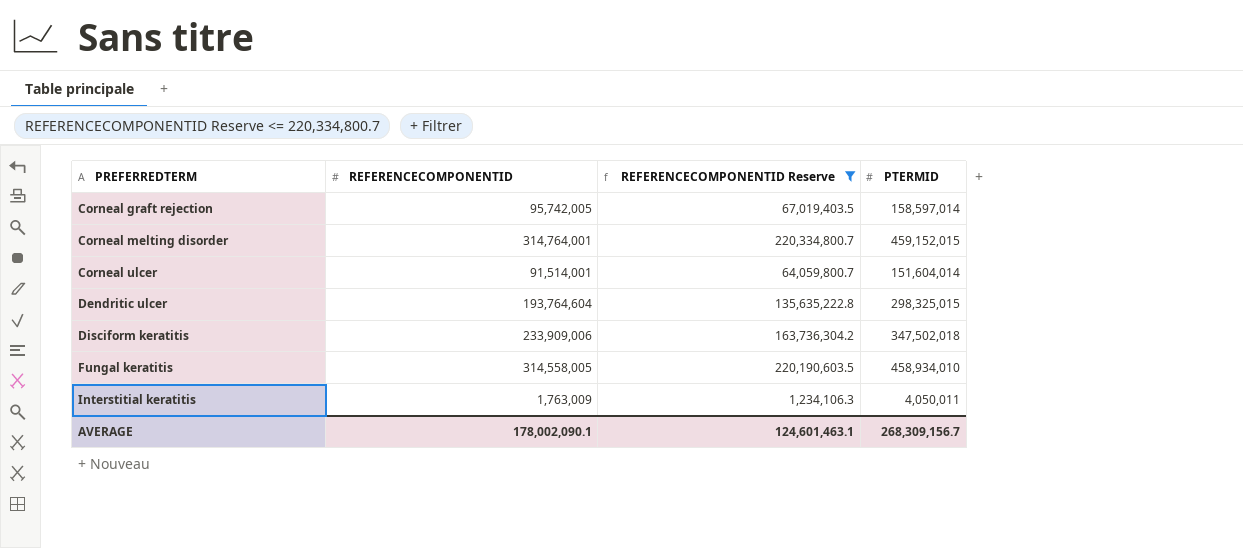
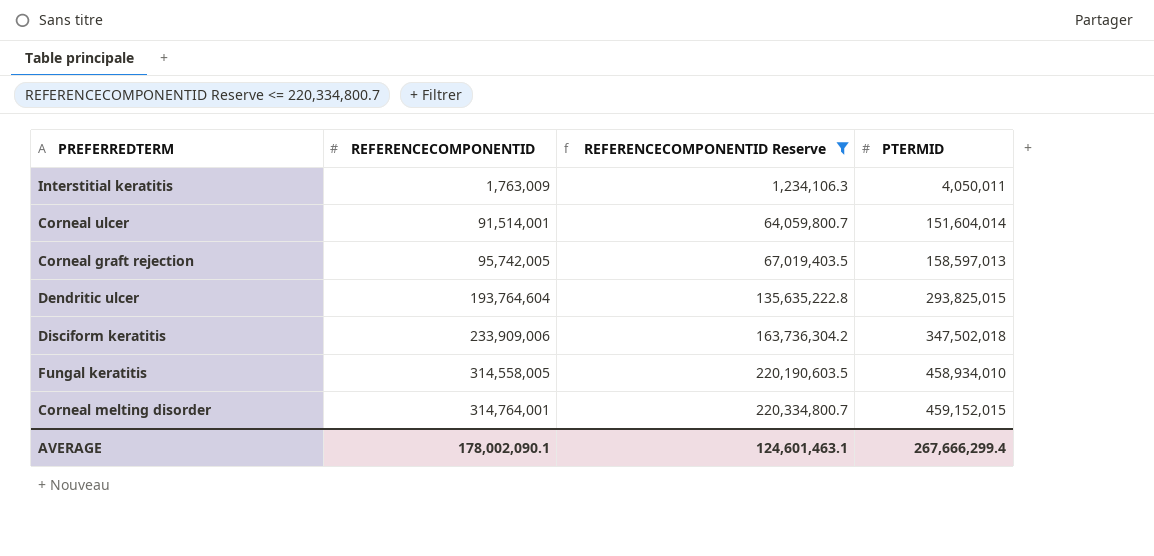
row order: PREFERREDTERM ascending -> REFERENCECOMPONENTID ascending
Corneal graft rejection | PTERMID: 158,597,014 -> 158,597,013
Dendritic ulcer | PTERMID: 298,325,015 -> 293,825,015
AVERAGE | PTERMID: 268,309,156.7 -> 267,666,299.4

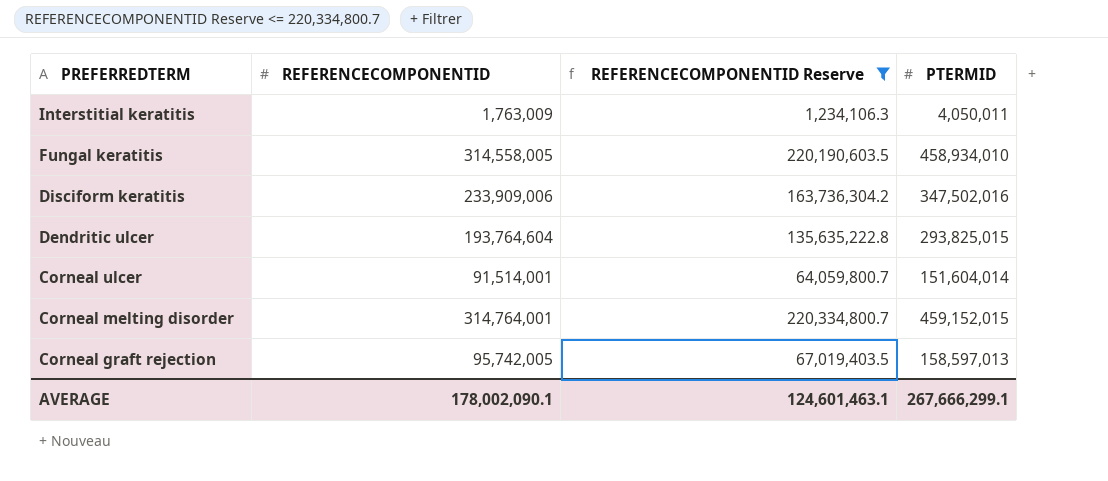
row order: REFERENCECOMPONENTID ascending -> PREFERREDTERM descending
Disciform keratitis | PTERMID: 347,502,018 -> 347,502,016
AVERAGE | PTERMID: 267,666,299.4 -> 267,666,299.1

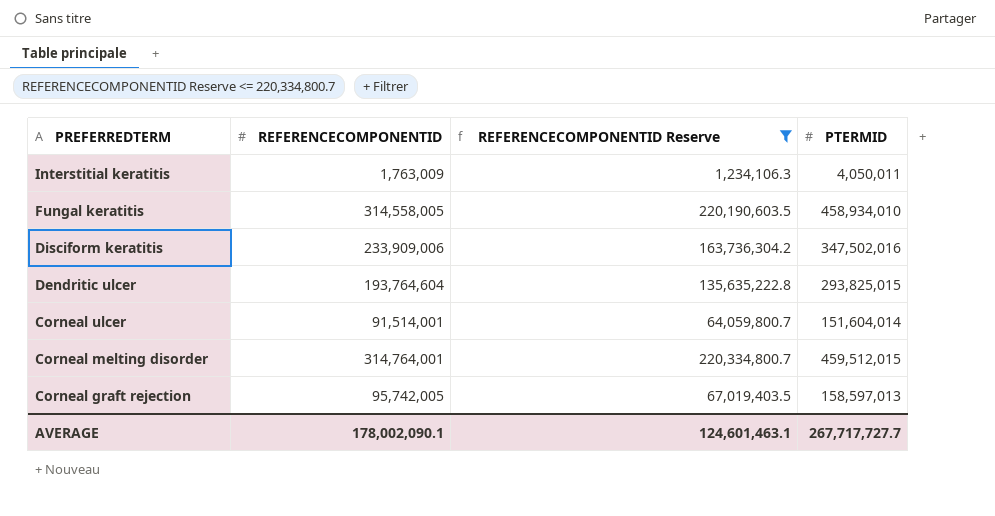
Corneal melting disorder | PTERMID: 459,152,015 -> 459,512,015
AVERAGE | PTERMID: 267,666,299.1 -> 267,717,727.7

